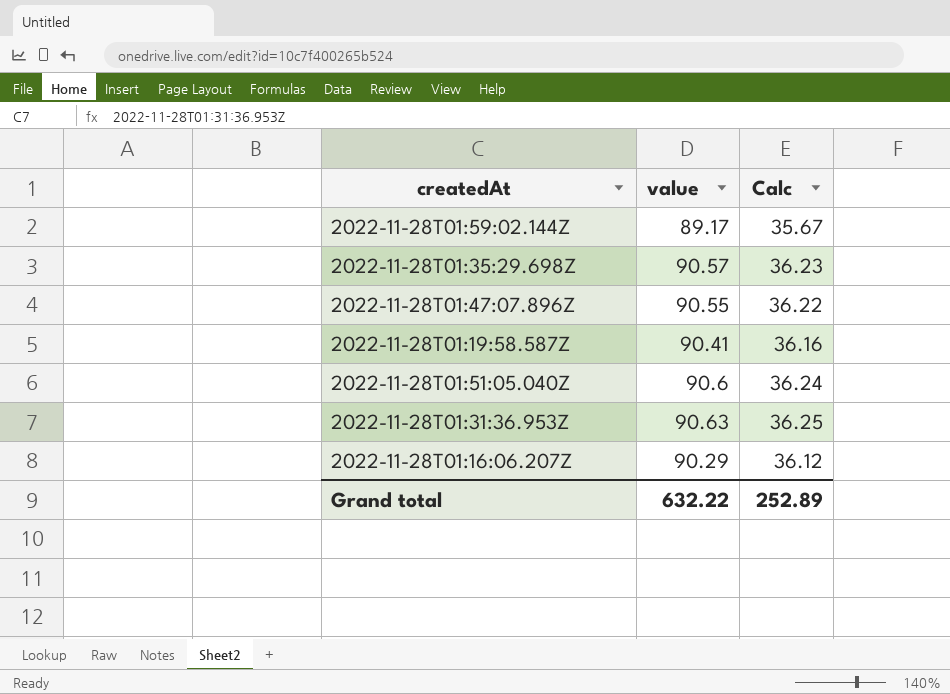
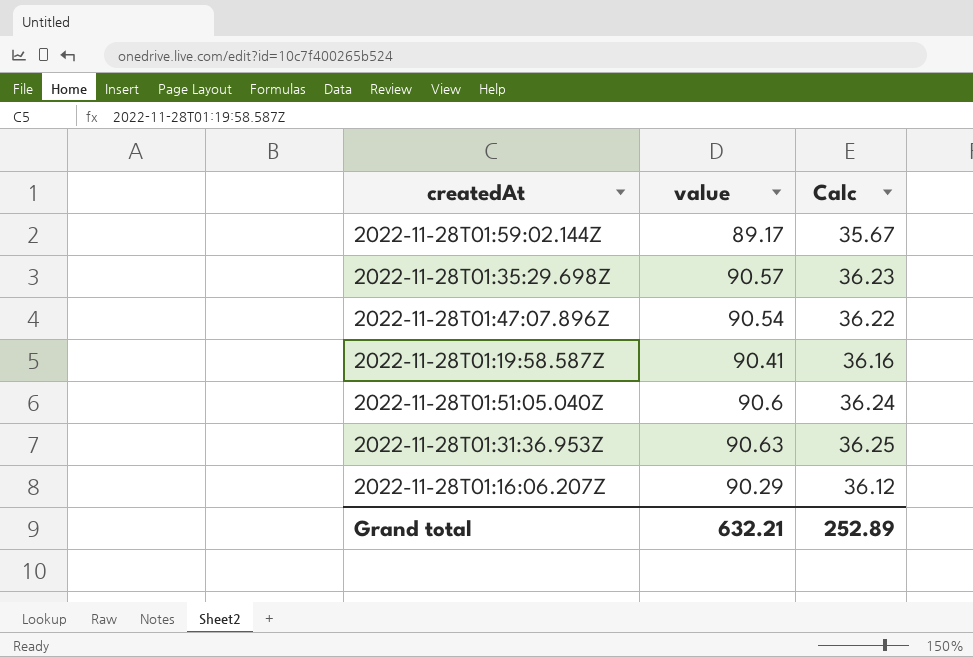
2022-11-28T01:47:07.896Z | value: 90.55 -> 90.54
Grand total | value: 632.22 -> 632.21

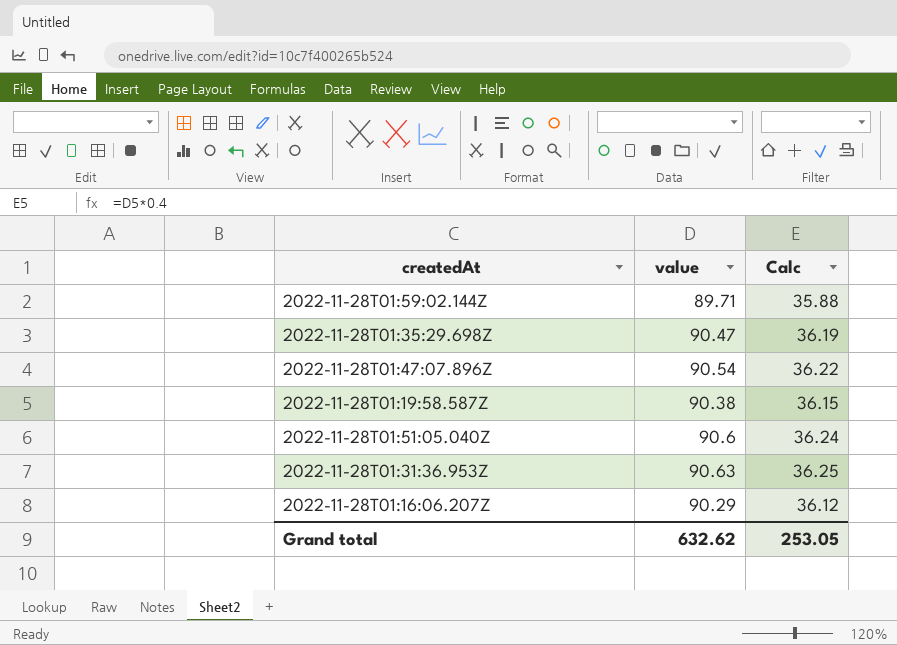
2022-11-28T01:59:02.144Z | value: 89.17 -> 89.71
2022-11-28T01:59:02.144Z | Calc: 35.67 -> 35.88
2022-11-28T01:35:29.698Z | value: 90.57 -> 90.47
2022-11-28T01:35:29.698Z | Calc: 36.23 -> 36.19
2022-11-28T01:19:58.587Z | value: 90.41 -> 90.38
2022-11-28T01:19:58.587Z | Calc: 36.16 -> 36.15
Grand total | value: 632.21 -> 632.62
Grand total | Calc: 252.89 -> 253.05

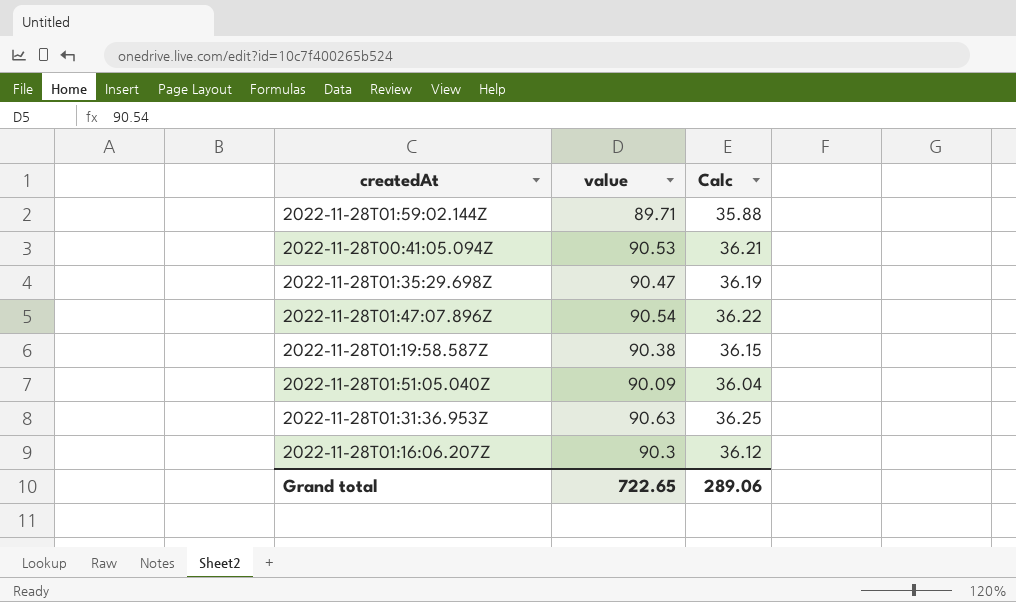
row 2022-11-28T00:41:05.094Z: none -> 90.53 | 36.21
2022-11-28T01:51:05.040Z | value: 90.6 -> 90.09
2022-11-28T01:51:05.040Z | Calc: 36.24 -> 36.04
2022-11-28T01:16:06.207Z | value: 90.29 -> 90.3
Grand total | value: 632.62 -> 722.65
Grand total | Calc: 253.05 -> 289.06

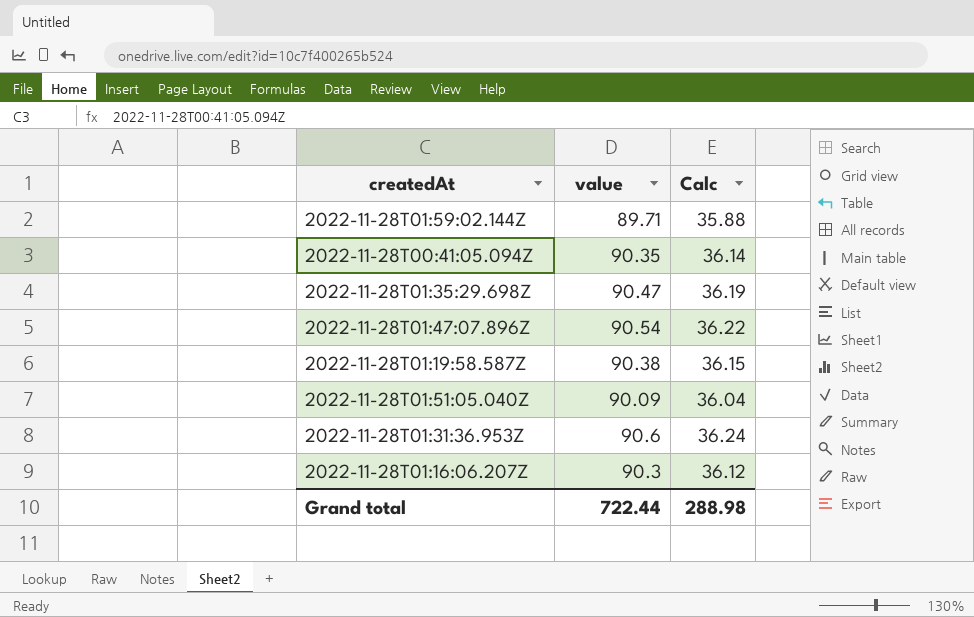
2022-11-28T00:41:05.094Z | value: 90.53 -> 90.35
2022-11-28T00:41:05.094Z | Calc: 36.21 -> 36.14
2022-11-28T01:31:36.953Z | value: 90.63 -> 90.6
2022-11-28T01:31:36.953Z | Calc: 36.25 -> 36.24
Grand total | value: 722.65 -> 722.44
Grand total | Calc: 289.06 -> 288.98

